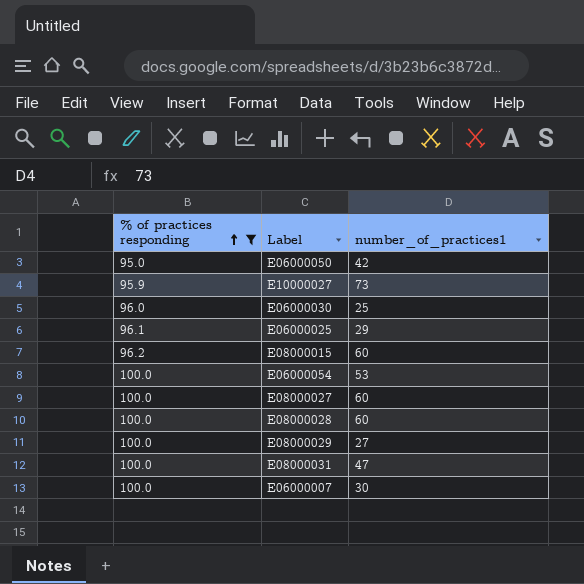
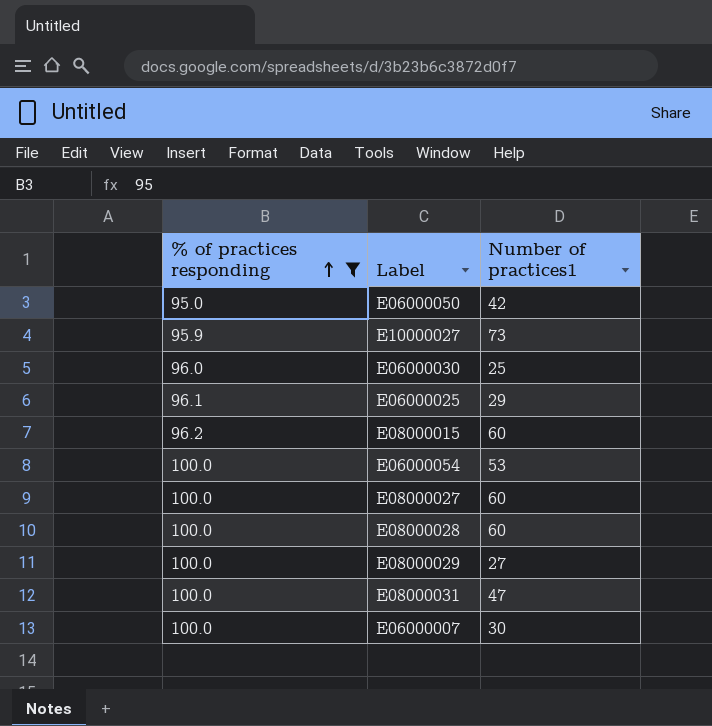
column name: number_of_practices1 -> Number of practices1

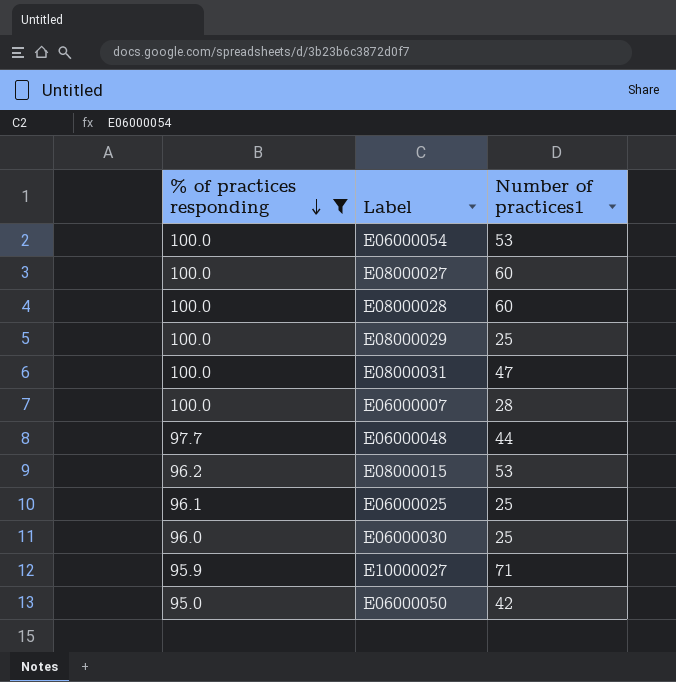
row order: % of practices responding ascending -> % of practices responding descending
E08000029 | Number of practices1: 27 -> 25
E06000007 | Number of practices1: 30 -> 28
row E06000048: none -> 97.7 | 44
E08000015 | Number of practices1: 60 -> 53
E06000025 | Number of practices1: 29 -> 25
E10000027 | Number of practices1: 73 -> 71

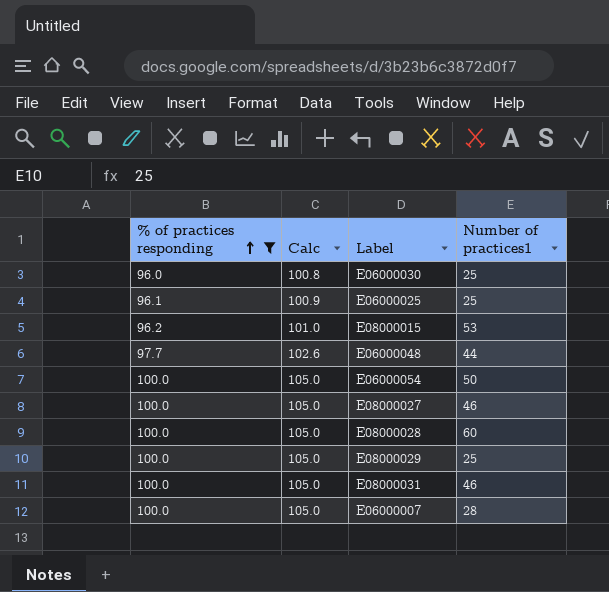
row order: % of practices responding descending -> % of practices responding ascending
column Calc | formula: none -> [% of practices responding] * 1.05
row E10000027: 95.9 | 71 -> none
row E06000050: 95.0 | 42 -> none
E06000054 | Number of practices1: 53 -> 50
E08000027 | Number of practices1: 60 -> 46
E08000031 | Number of practices1: 47 -> 46

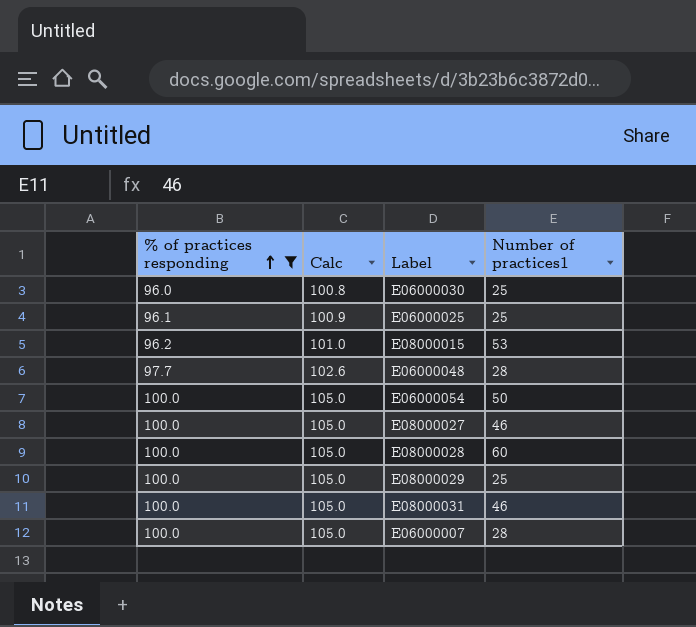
E06000048 | Number of practices1: 44 -> 28

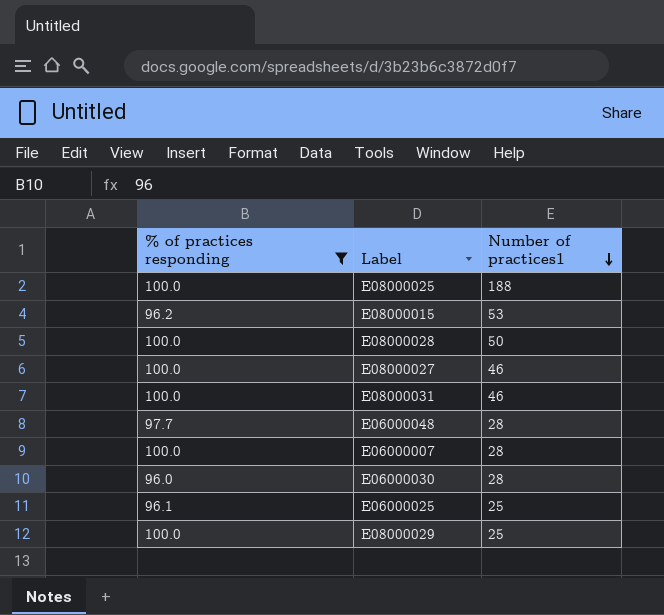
row order: % of practices responding ascending -> Number of practices1 descending
column Calc | formula: [% of practices responding] * 1.05 -> none
row E06000054: 100.0 | 105.0 | 50 -> none
row E08000025: none -> 100.0 | 188
E08000028 | Number of practices1: 60 -> 50
E06000030 | Number of practices1: 25 -> 28

